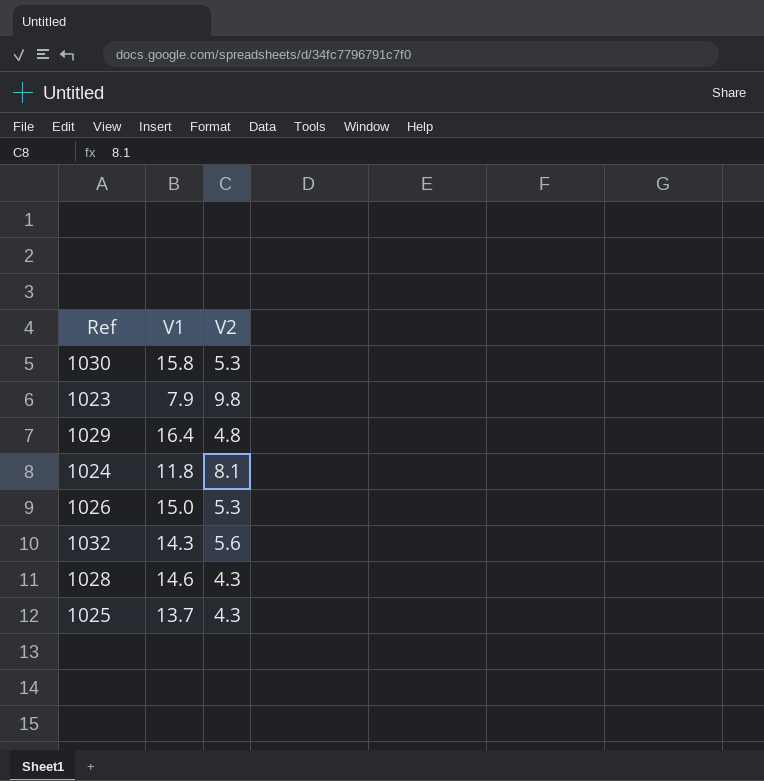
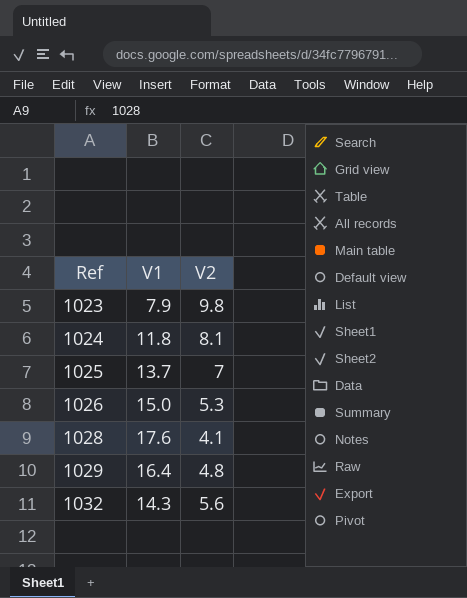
row order: none -> Ref ascending
row 1030: 15.8 | 5.3 -> none
1025 | V2: 4.3 -> 7
1028 | V1: 14.6 -> 17.6
1028 | V2: 4.3 -> 4.1

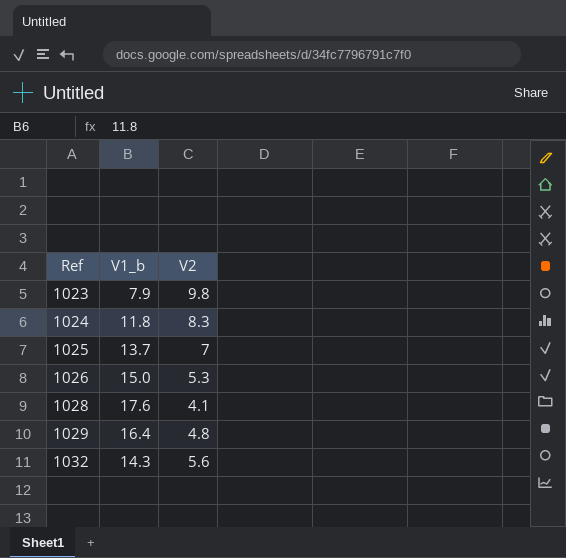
column name: V1 -> V1_b
1024 | V2: 8.1 -> 8.3

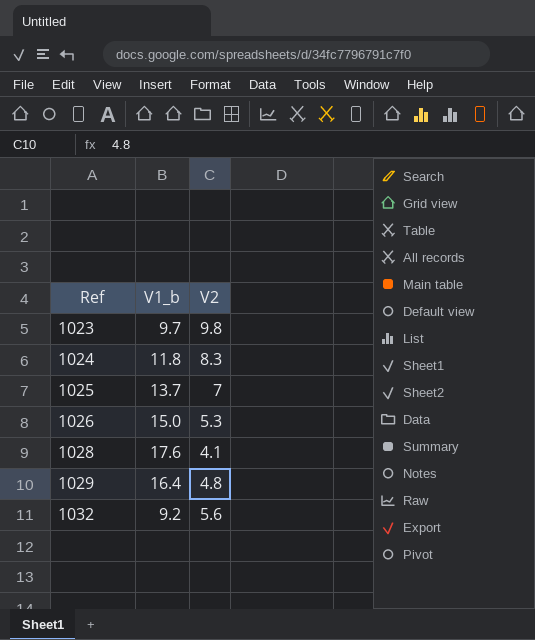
1023 | V1_b: 7.9 -> 9.7
1032 | V1_b: 14.3 -> 9.2

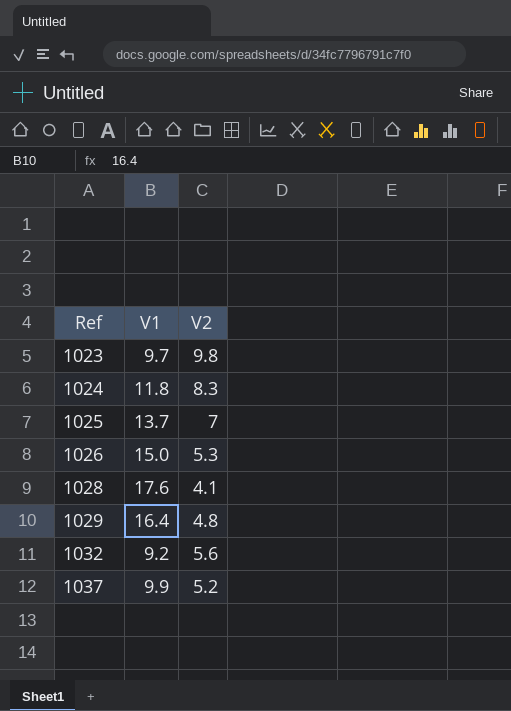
column name: V1_b -> V1
row 1037: none -> 9.9 | 5.2

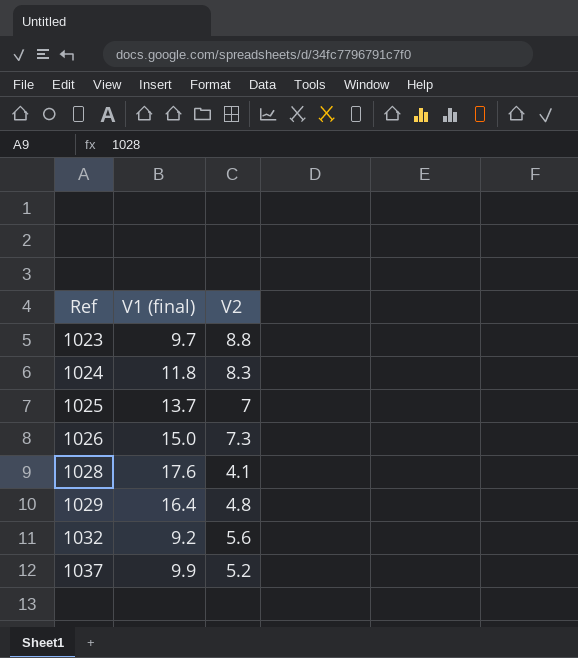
column name: V1 -> V1 (final)
1023 | V2: 9.8 -> 8.8
1026 | V2: 5.3 -> 7.3

